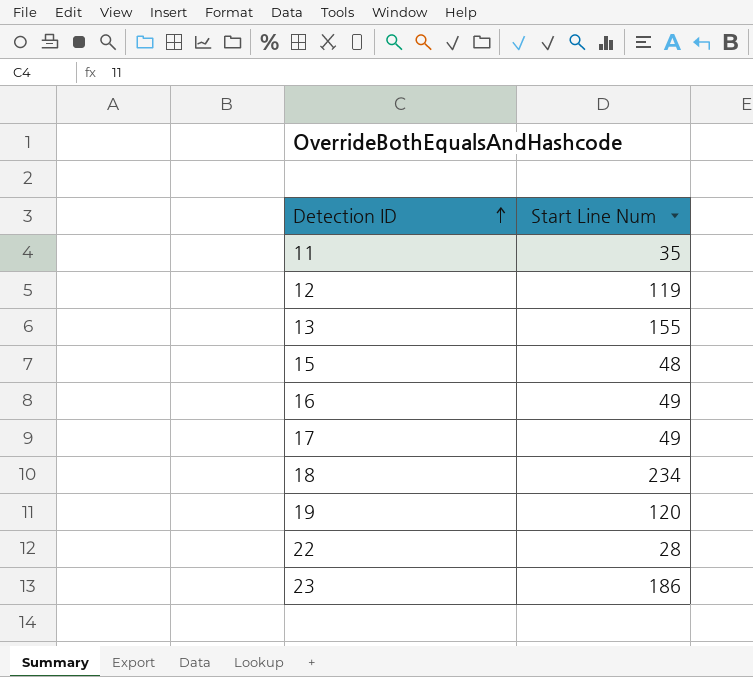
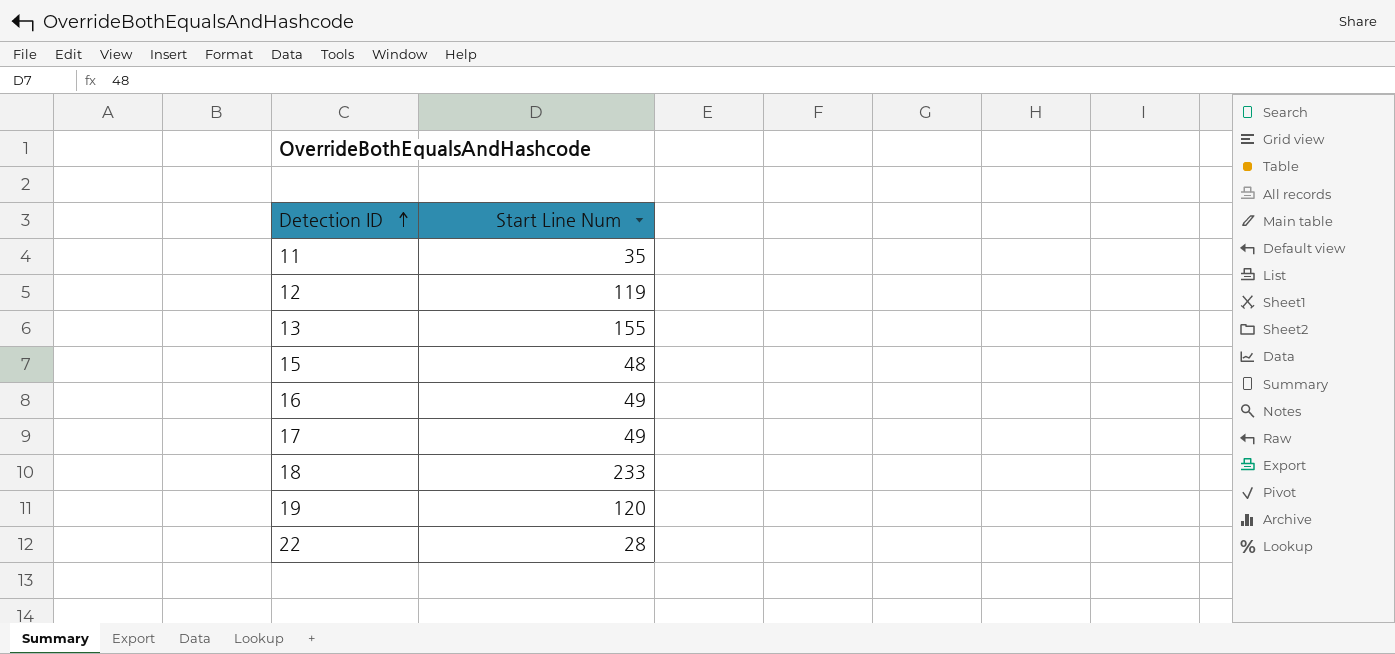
row 23: 186 -> none
18 | Start Line Num: 234 -> 233

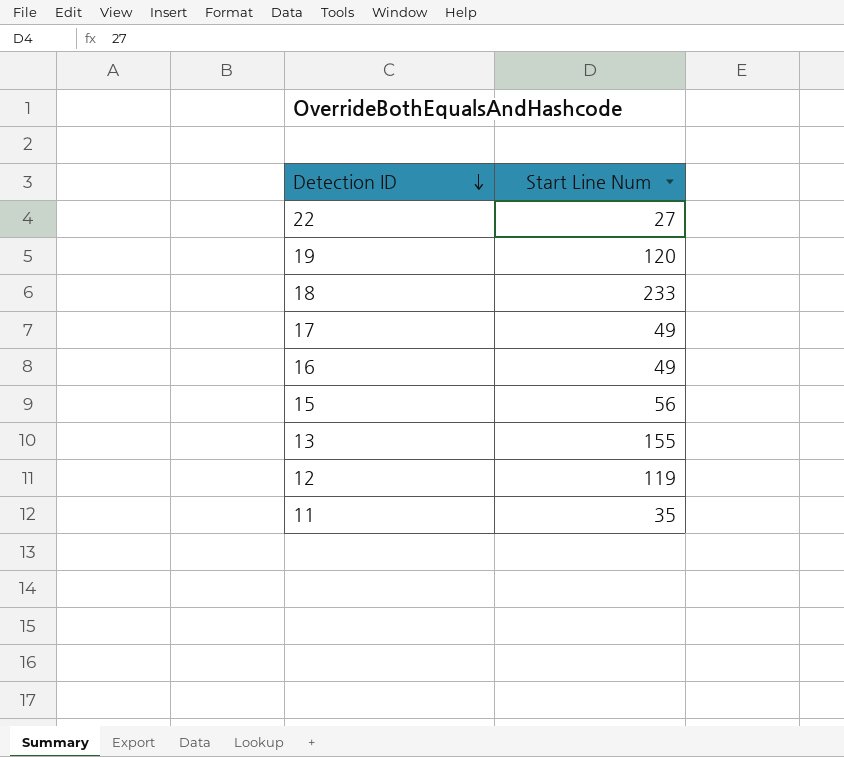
row order: Detection ID ascending -> Detection ID descending
22 | Start Line Num: 28 -> 27
15 | Start Line Num: 48 -> 56

